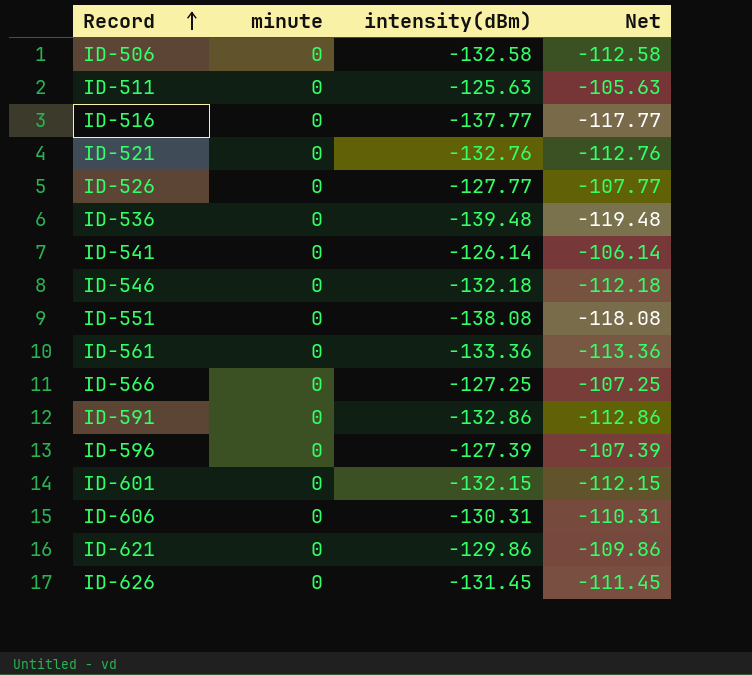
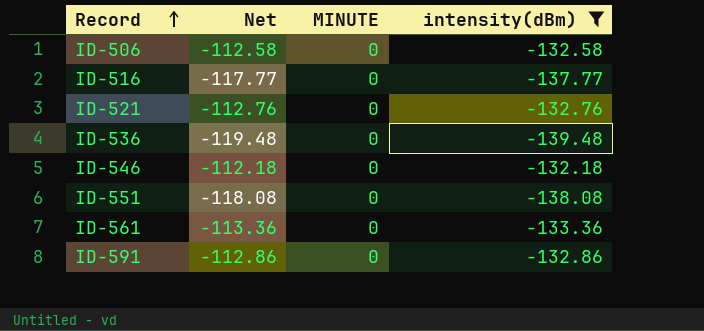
filter: none -> intensity(dBm) <= -132.18
column Net | position: 4 -> 2
column name: minute -> MINUTE

